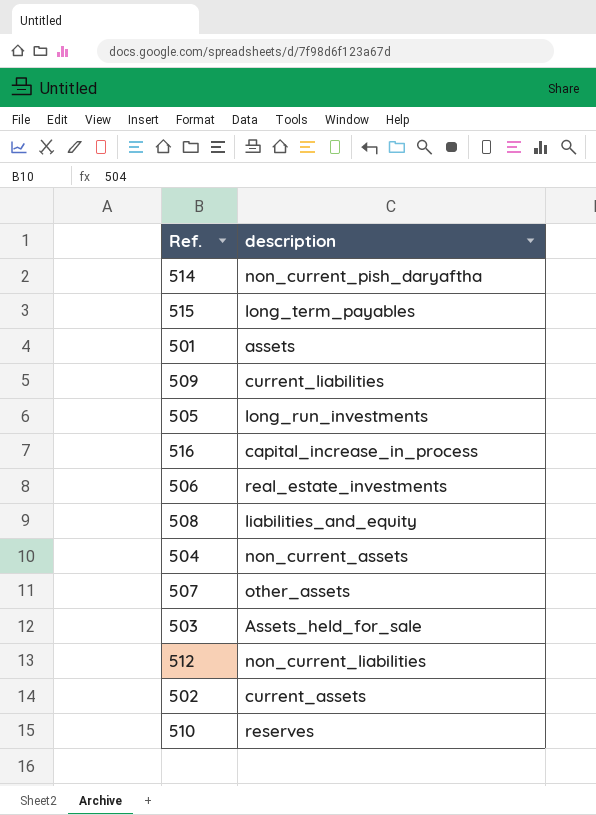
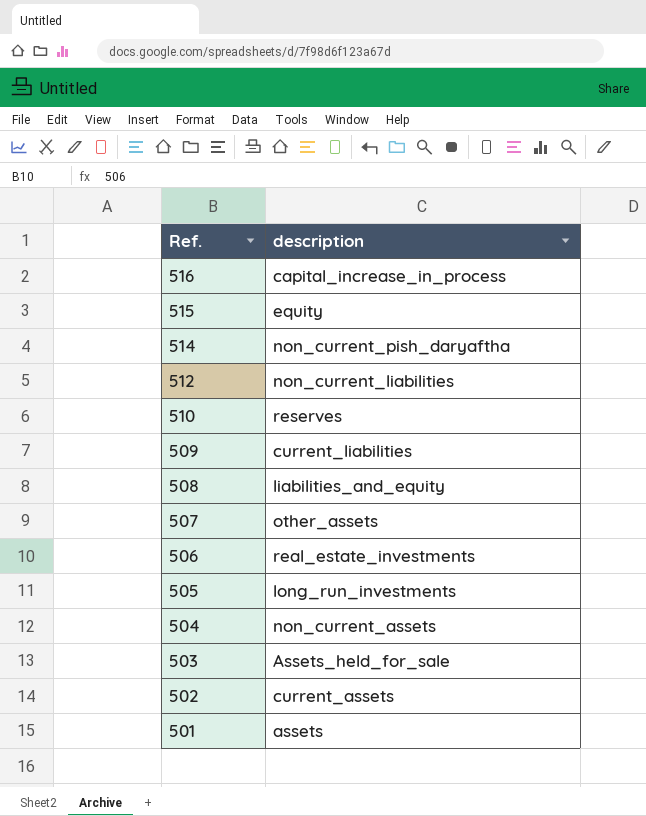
row order: none -> Ref. descending
515 | description: long_term_payables -> equity

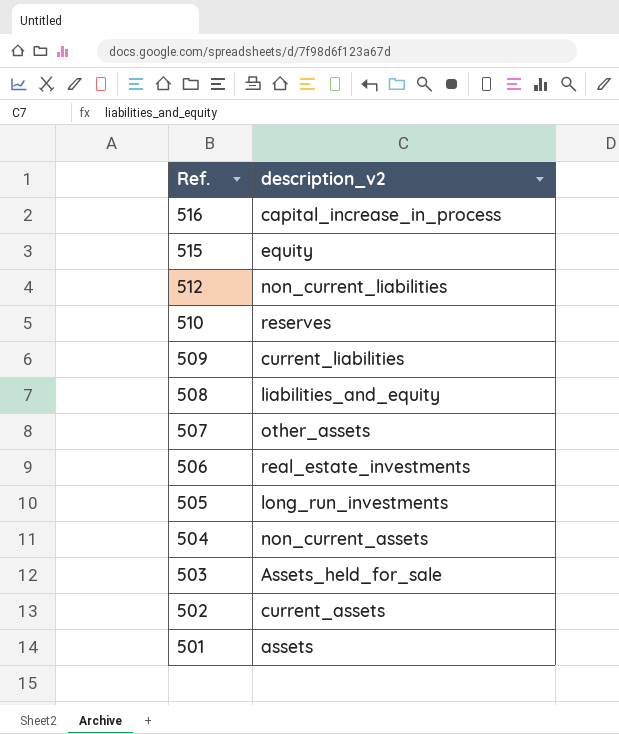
column name: description -> description_v2
row 514: non_current_pish_daryaftha -> none

